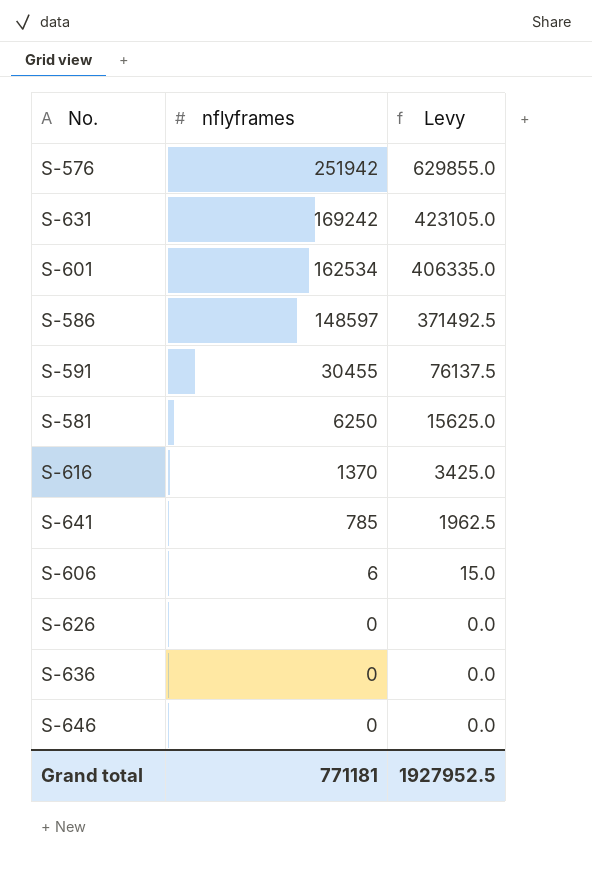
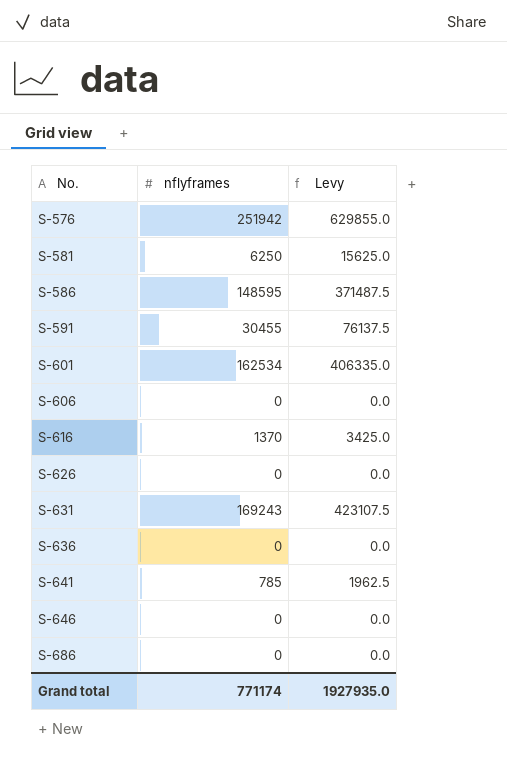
row order: nflyframes descending -> No. ascending
S-586 | nflyframes: 148597 -> 148595
S-586 | Levy: 371492.5 -> 371487.5
S-606 | nflyframes: 6 -> 0
S-606 | Levy: 15.0 -> 0.0
S-631 | nflyframes: 169242 -> 169243
S-631 | Levy: 423105.0 -> 423107.5
row S-686: none -> 0 | 0.0
Grand total | nflyframes: 771181 -> 771174
Grand total | Levy: 1927952.5 -> 1927935.0

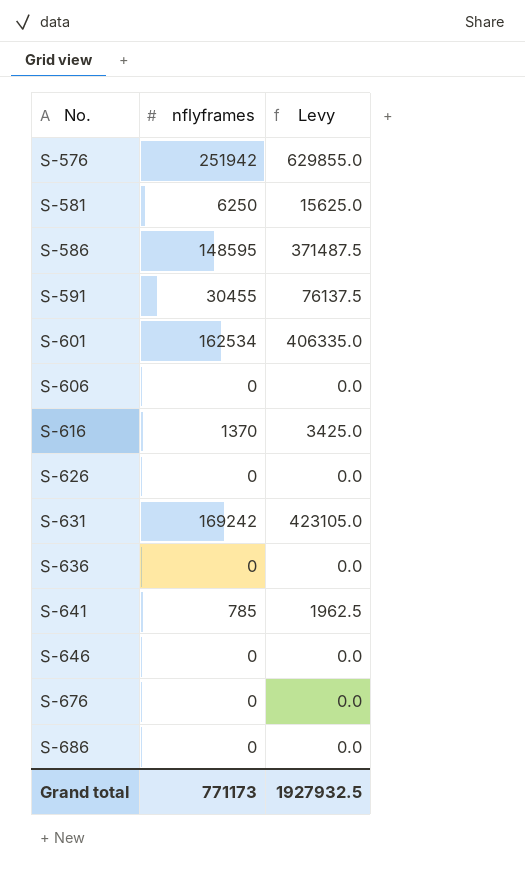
S-631 | nflyframes: 169243 -> 169242
S-631 | Levy: 423107.5 -> 423105.0
row S-676: none -> 0 | 0.0
Grand total | nflyframes: 771174 -> 771173
Grand total | Levy: 1927935.0 -> 1927932.5

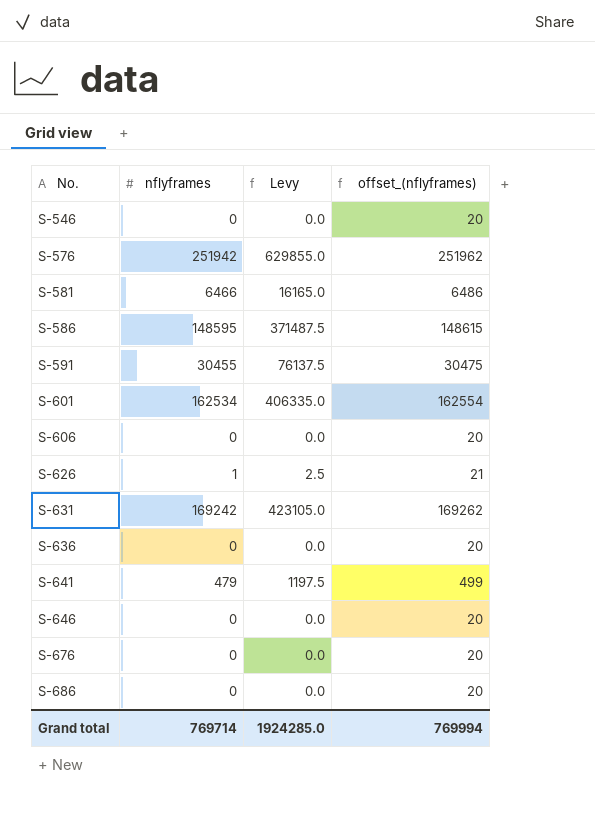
column offset_(nflyframes) | formula: none -> [nflyframes] + 20
row S-616: 1370 | 3425.0 -> none
row S-546: none -> 0 | 0.0 | 20
S-581 | nflyframes: 6250 -> 6466
S-581 | Levy: 15625.0 -> 16165.0
S-626 | nflyframes: 0 -> 1
S-626 | Levy: 0.0 -> 2.5
S-641 | nflyframes: 785 -> 479
S-641 | Levy: 1962.5 -> 1197.5
Grand total | nflyframes: 771173 -> 769714
Grand total | Levy: 1927932.5 -> 1924285.0

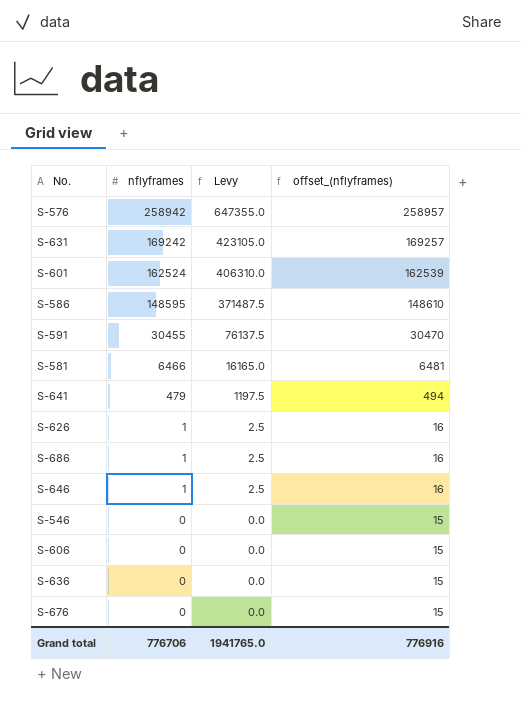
row order: No. ascending -> nflyframes descending
column offset_(nflyframes) | formula: [nflyframes] + 20 -> [nflyframes] + 15
S-576 | nflyframes: 251942 -> 258942
S-576 | Levy: 629855.0 -> 647355.0
S-601 | nflyframes: 162534 -> 162524
S-601 | Levy: 406335.0 -> 406310.0
S-686 | nflyframes: 0 -> 1
S-686 | Levy: 0.0 -> 2.5
S-646 | nflyframes: 0 -> 1
S-646 | Levy: 0.0 -> 2.5
Grand total | nflyframes: 769714 -> 776706
Grand total | Levy: 1924285.0 -> 1941765.0
Grand total | offset_(nflyframes): 769994 -> 776916

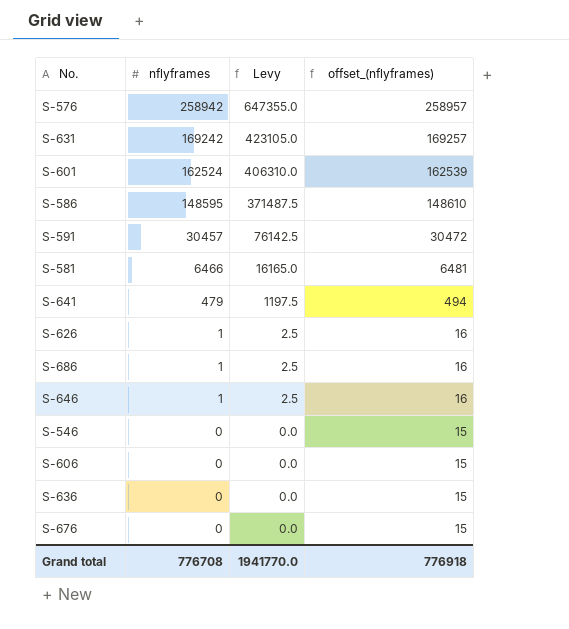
S-591 | nflyframes: 30455 -> 30457
S-591 | Levy: 76137.5 -> 76142.5
S-591 | offset_(nflyframes): 30470 -> 30472
Grand total | nflyframes: 776706 -> 776708
Grand total | Levy: 1941765.0 -> 1941770.0
Grand total | offset_(nflyframes): 776916 -> 776918

